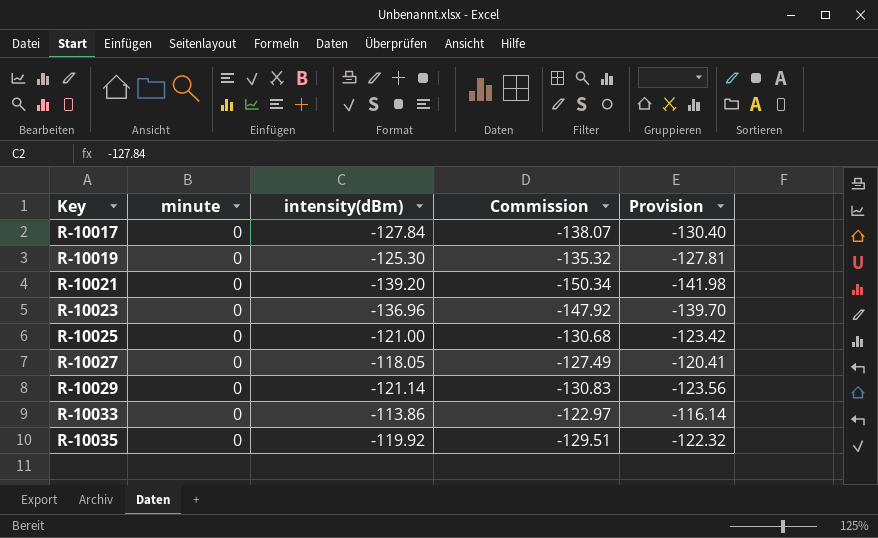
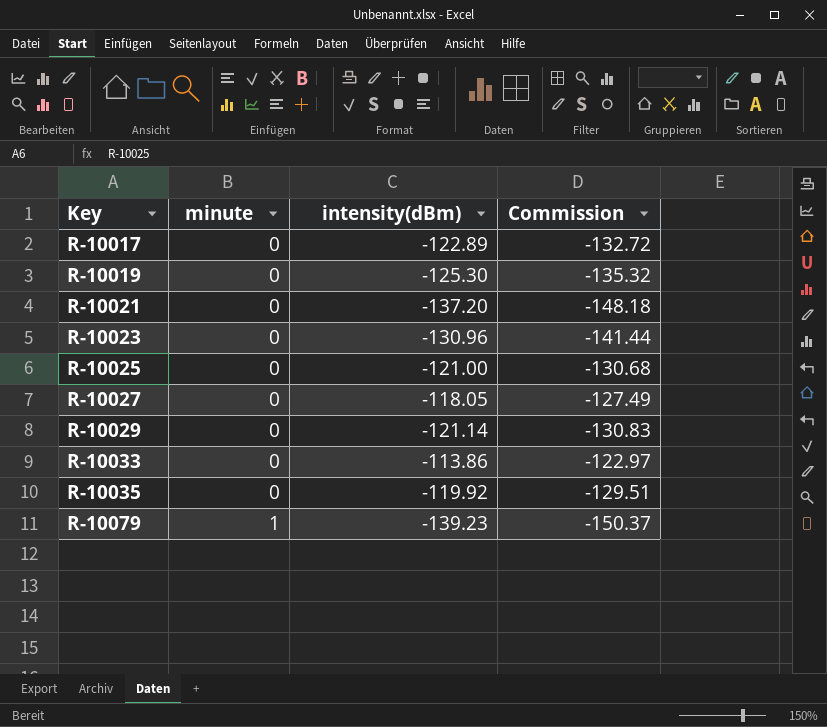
column Provision | formula: [intensity(dBm)] * 1.02 -> none
R-10017 | intensity(dBm): -127.84 -> -122.89
R-10017 | Commission: -138.07 -> -132.72
R-10021 | intensity(dBm): -139.20 -> -137.20
R-10021 | Commission: -150.34 -> -148.18
R-10023 | intensity(dBm): -136.96 -> -130.96
R-10023 | Commission: -147.92 -> -141.44
row R-10079: none -> 1 | -139.23 | -150.37

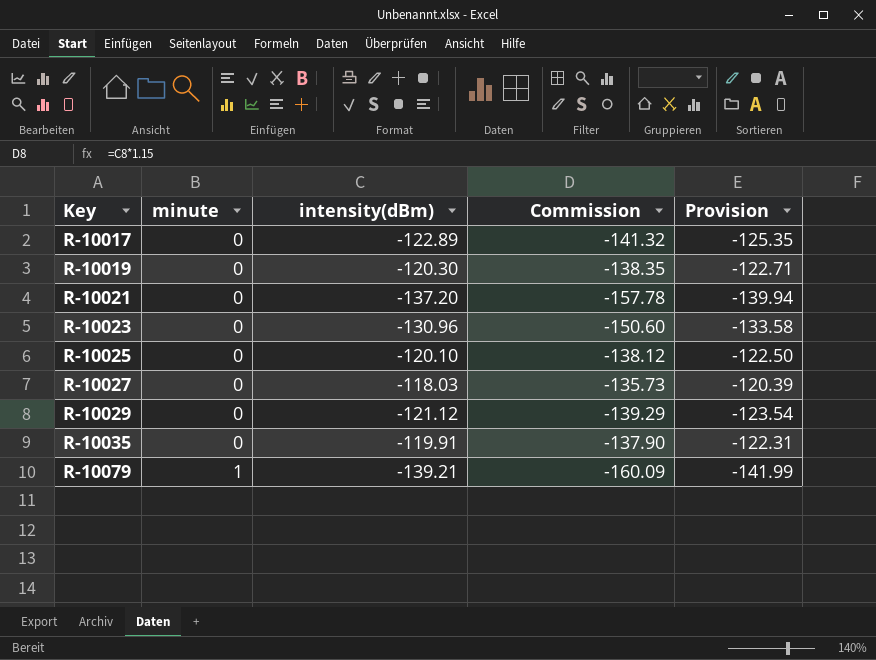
column Commission | formula: [intensity(dBm)] * 1.08 -> [intensity(dBm)] * 1.15
column Provision | formula: none -> [intensity(dBm)] * 1.02
row R-10033: 0 | -113.86 | -122.97 -> none
R-10019 | intensity(dBm): -125.30 -> -120.30
R-10025 | intensity(dBm): -121.00 -> -120.10
R-10027 | intensity(dBm): -118.05 -> -118.03
R-10029 | intensity(dBm): -121.14 -> -121.12
R-10035 | intensity(dBm): -119.92 -> -119.91
R-10079 | intensity(dBm): -139.23 -> -139.21

